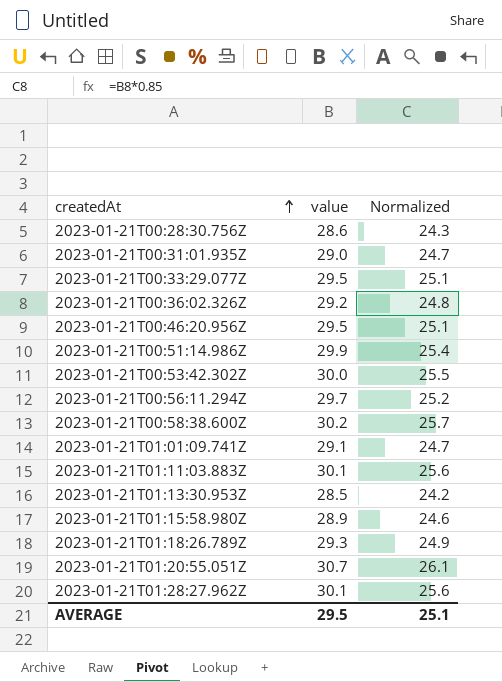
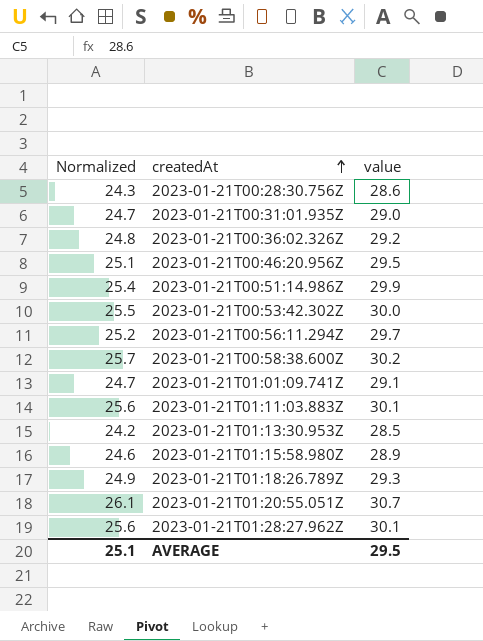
column Normalized | position: 3 -> 1
row 2023-01-21T00:33:29.077Z: 29.5 | 25.1 -> none

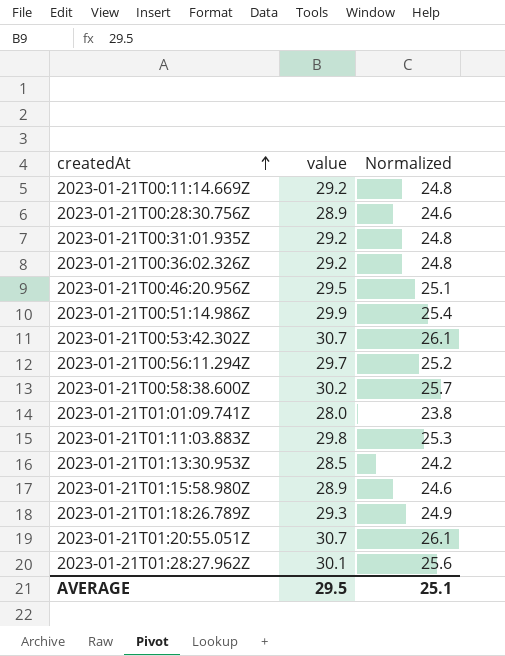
column Normalized | position: 1 -> 3
row 2023-01-21T00:11:14.669Z: none -> 29.2 | 24.8
2023-01-21T00:28:30.756Z | value: 28.6 -> 28.9
2023-01-21T00:28:30.756Z | Normalized: 24.3 -> 24.6
2023-01-21T00:31:01.935Z | value: 29.0 -> 29.2
2023-01-21T00:31:01.935Z | Normalized: 24.7 -> 24.8
2023-01-21T00:53:42.302Z | value: 30.0 -> 30.7
2023-01-21T00:53:42.302Z | Normalized: 25.5 -> 26.1
2023-01-21T01:01:09.741Z | value: 29.1 -> 28.0
2023-01-21T01:01:09.741Z | Normalized: 24.7 -> 23.8
2023-01-21T01:11:03.883Z | value: 30.1 -> 29.8
2023-01-21T01:11:03.883Z | Normalized: 25.6 -> 25.3

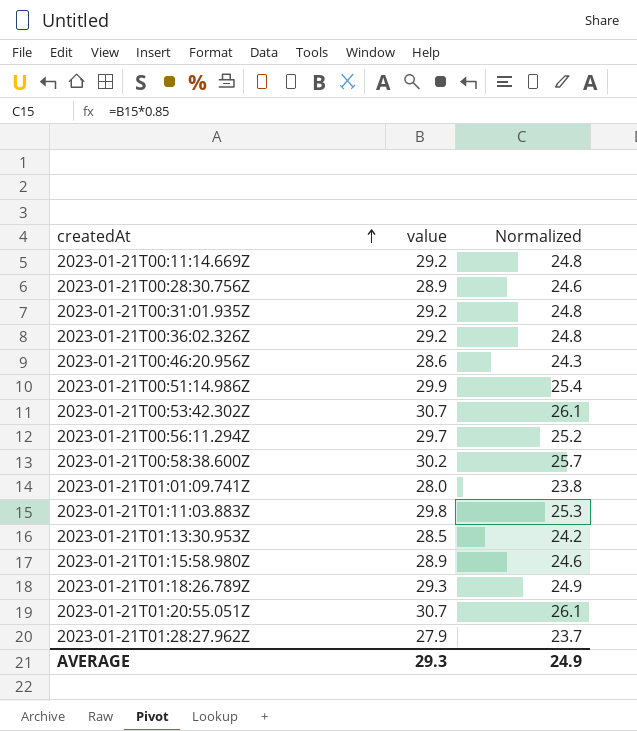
2023-01-21T00:46:20.956Z | value: 29.5 -> 28.6
2023-01-21T00:46:20.956Z | Normalized: 25.1 -> 24.3
2023-01-21T01:28:27.962Z | value: 30.1 -> 27.9
2023-01-21T01:28:27.962Z | Normalized: 25.6 -> 23.7
AVERAGE | value: 29.5 -> 29.3
AVERAGE | Normalized: 25.1 -> 24.9

